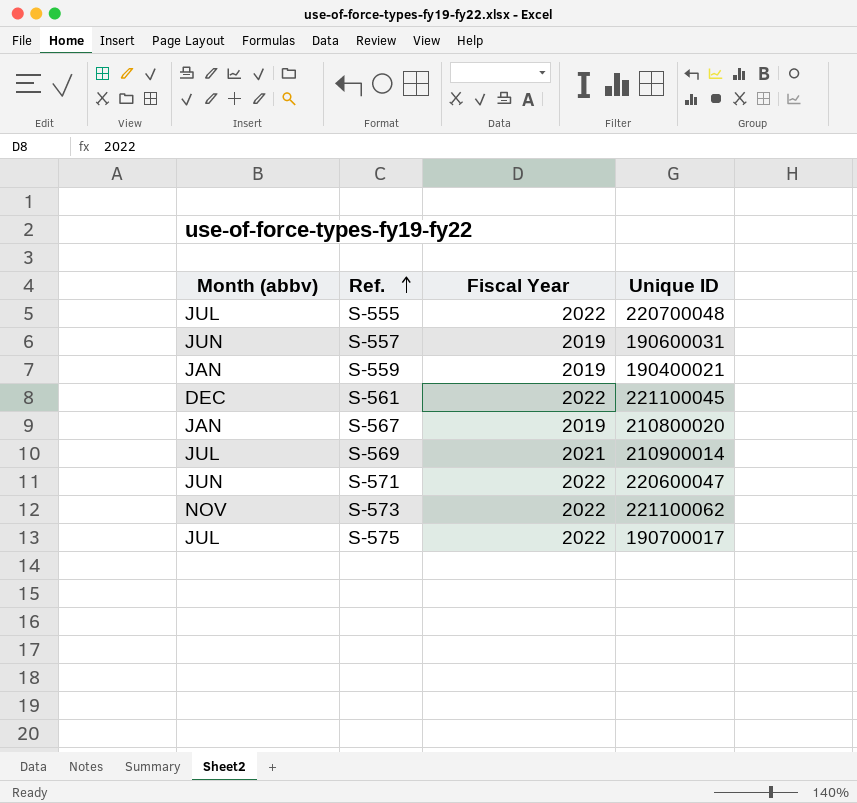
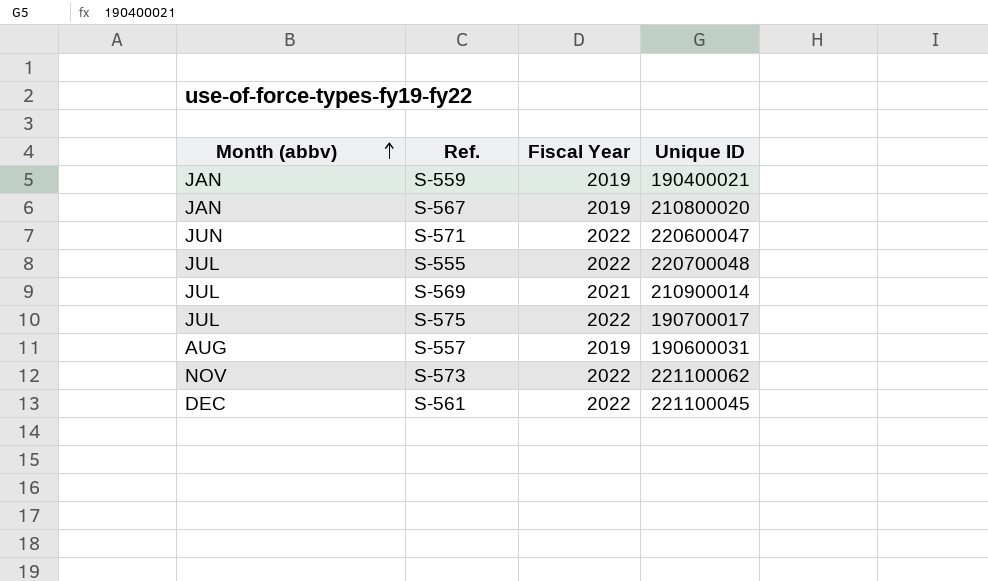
row order: Ref. ascending -> Month (abbv) ascending
S-557 | Month (abbv): JUN -> AUG

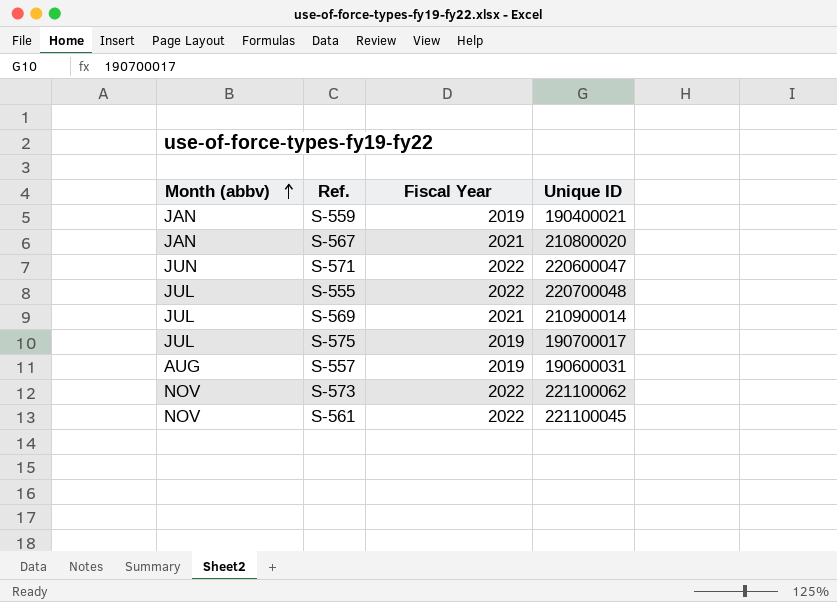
S-567 | Fiscal Year: 2019 -> 2021
S-575 | Fiscal Year: 2022 -> 2019
S-561 | Month (abbv): DEC -> NOV

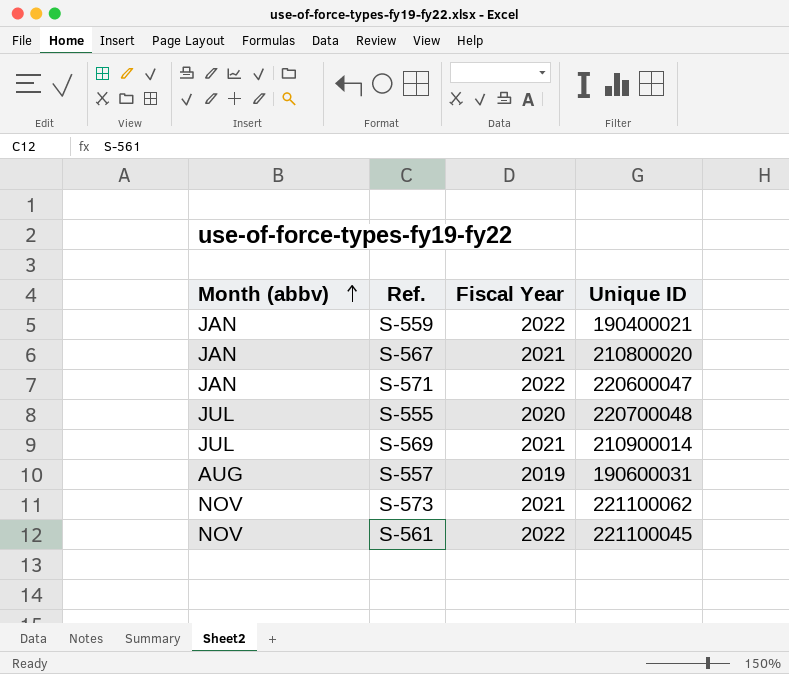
row S-575: JUL | 2019 | 190700017 -> none
S-559 | Fiscal Year: 2019 -> 2022
S-571 | Month (abbv): JUN -> JAN
S-555 | Fiscal Year: 2022 -> 2020
S-573 | Fiscal Year: 2022 -> 2021

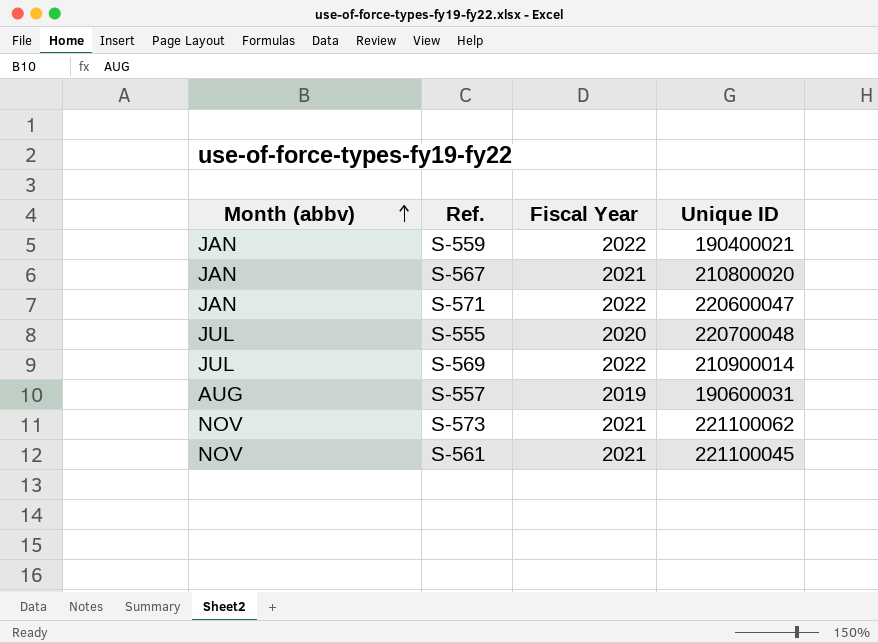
S-569 | Fiscal Year: 2021 -> 2022
S-561 | Fiscal Year: 2022 -> 2021

